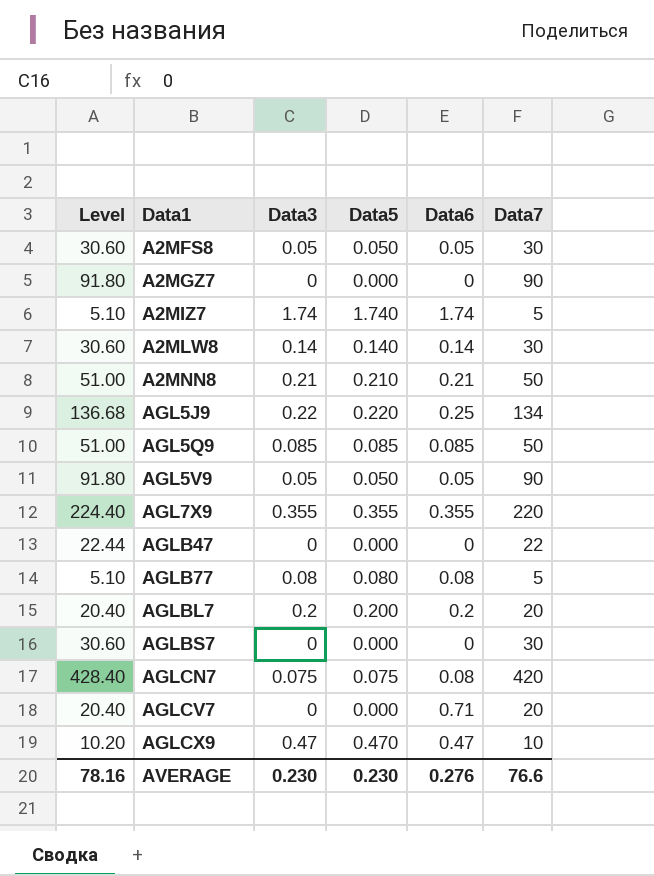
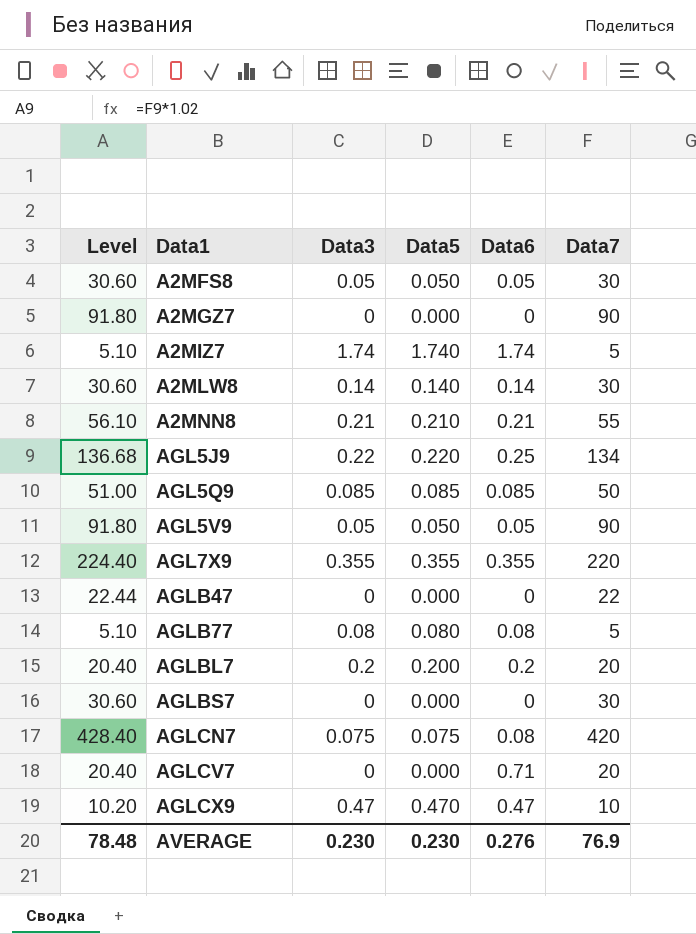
A2MNN8 | Level: 51.00 -> 56.10
A2MNN8 | Data7: 50 -> 55
AVERAGE | Level: 78.16 -> 78.48
AVERAGE | Data7: 76.6 -> 76.9

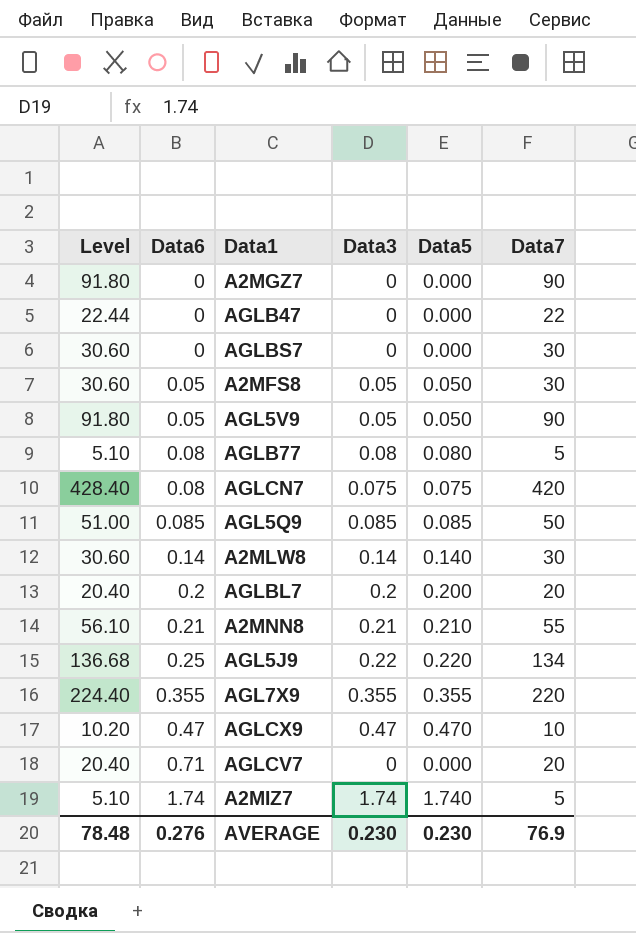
row order: Data1 ascending -> Data6 ascending
column Data6 | position: 5 -> 2

